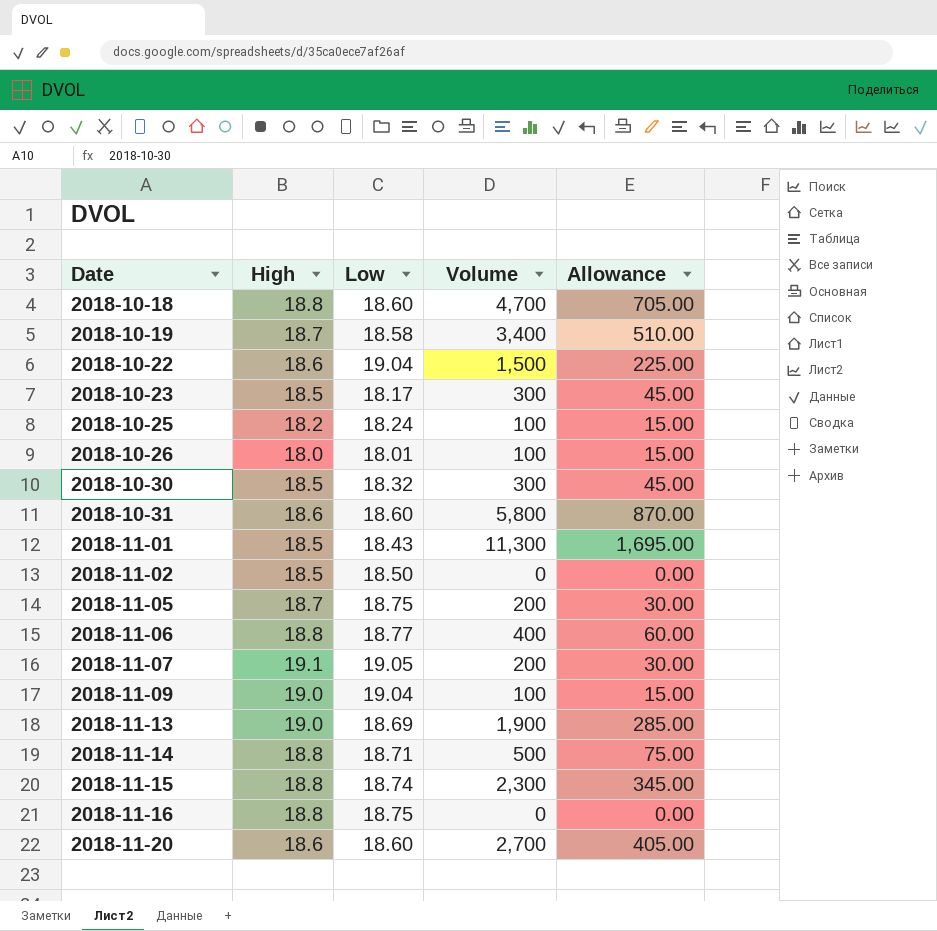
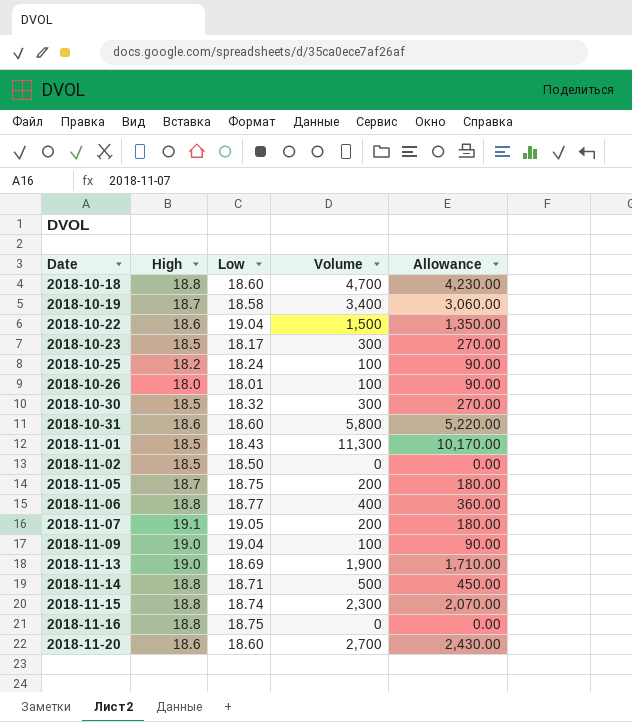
column Allowance | formula: [Volume] * 0.15 -> [Volume] * 0.9

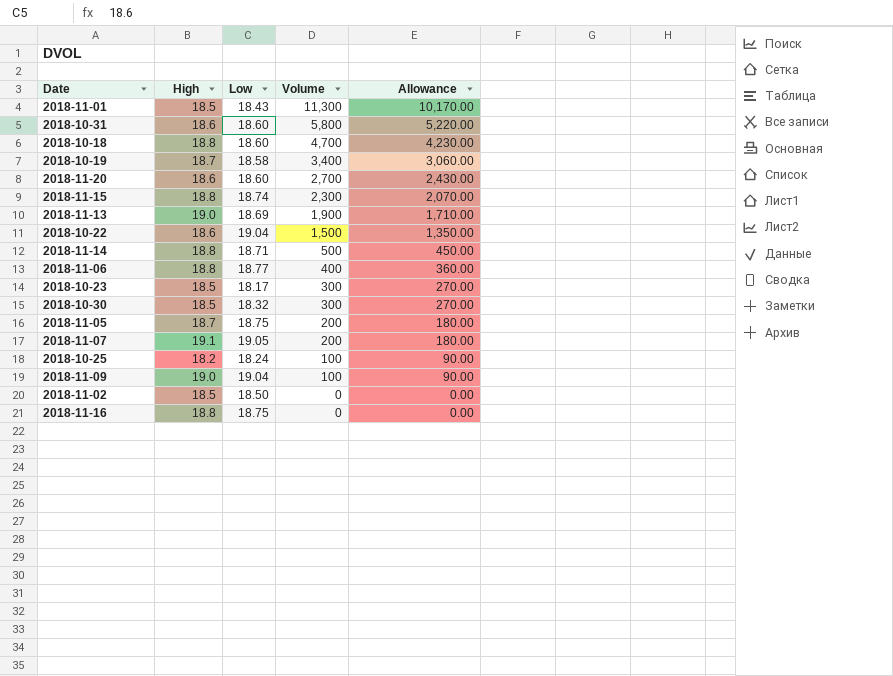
row order: Date ascending -> Volume descending
row 2018-10-26: 18.0 | 18.01 | 100 | 90.00 -> none

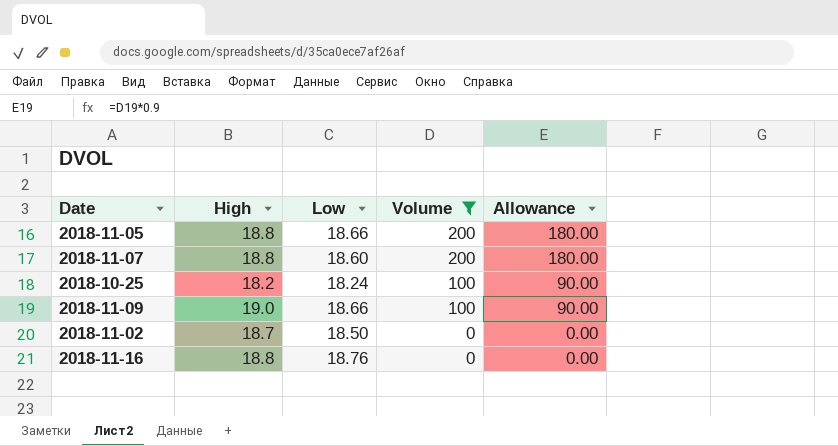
filter: none -> Volume <= 200
2018-11-05 | High: 18.7 -> 18.8
2018-11-05 | Low: 18.75 -> 18.66
2018-11-07 | High: 19.1 -> 18.8
2018-11-07 | Low: 19.05 -> 18.60
2018-11-09 | Low: 19.04 -> 18.66
2018-11-02 | High: 18.5 -> 18.7
2018-11-16 | Low: 18.75 -> 18.76

